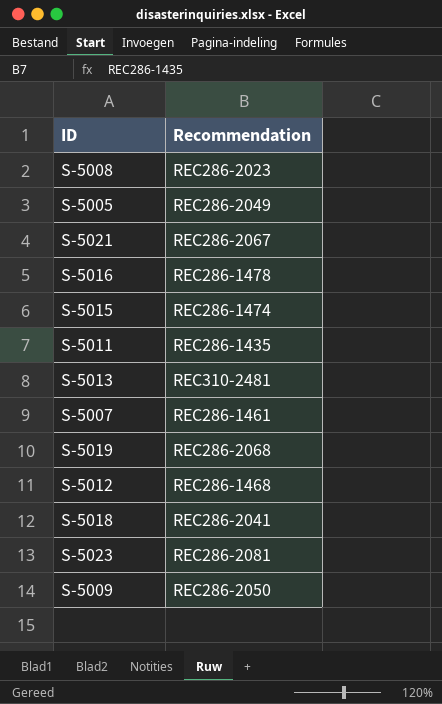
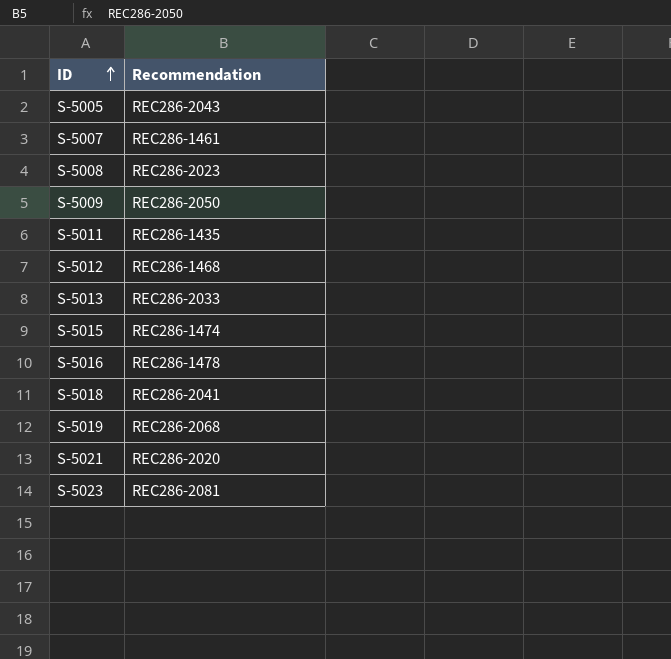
row order: none -> ID ascending
S-5005 | Recommendation: REC286-2049 -> REC286-2043
S-5013 | Recommendation: REC310-2481 -> REC286-2033
S-5021 | Recommendation: REC286-2067 -> REC286-2020

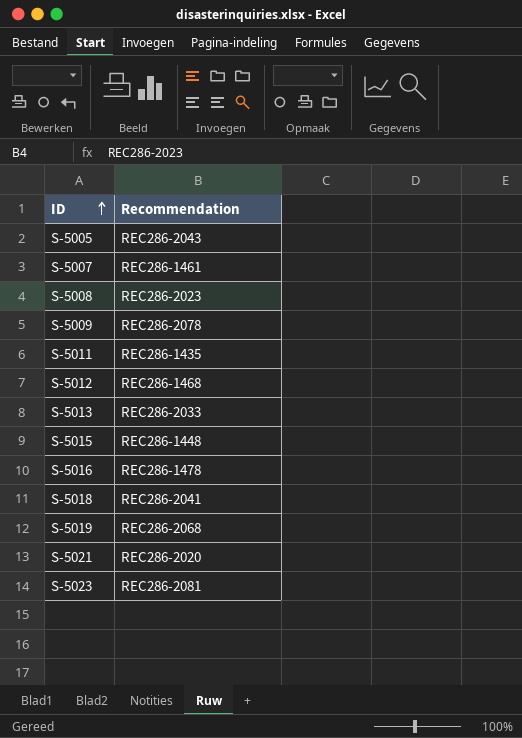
S-5009 | Recommendation: REC286-2050 -> REC286-2078
S-5015 | Recommendation: REC286-1474 -> REC286-1448

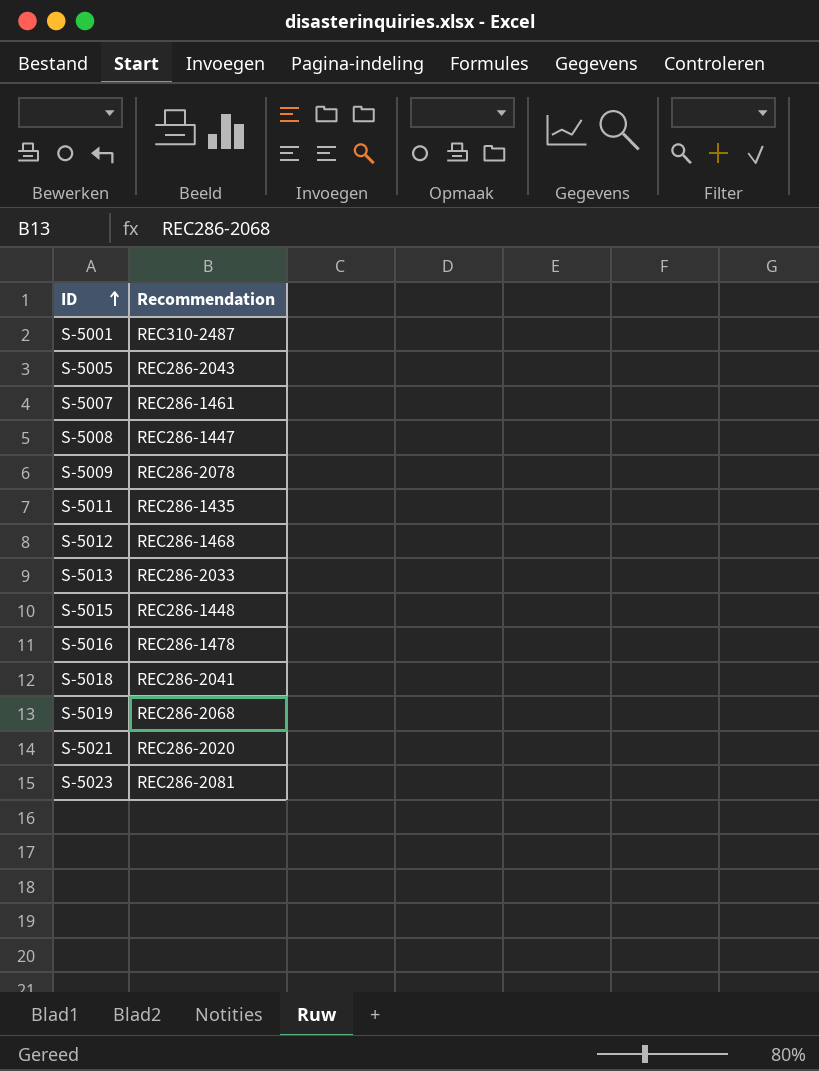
row S-5001: none -> REC310-2487
S-5008 | Recommendation: REC286-2023 -> REC286-1447

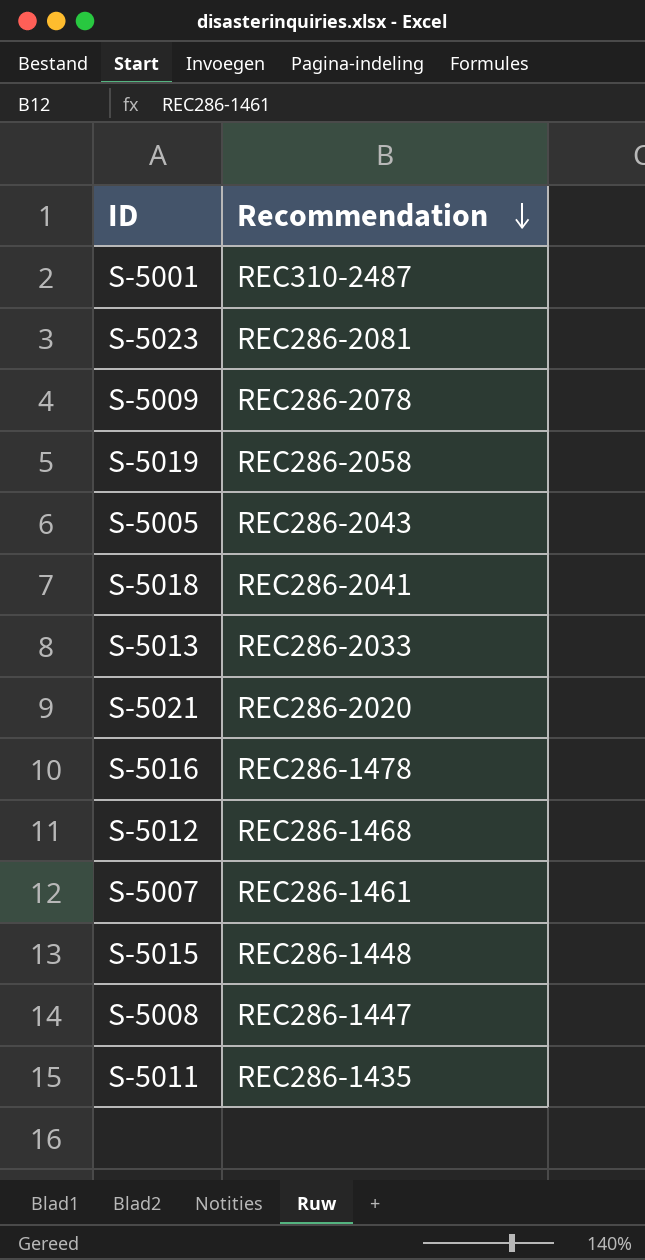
row order: ID ascending -> Recommendation descending
S-5019 | Recommendation: REC286-2068 -> REC286-2058

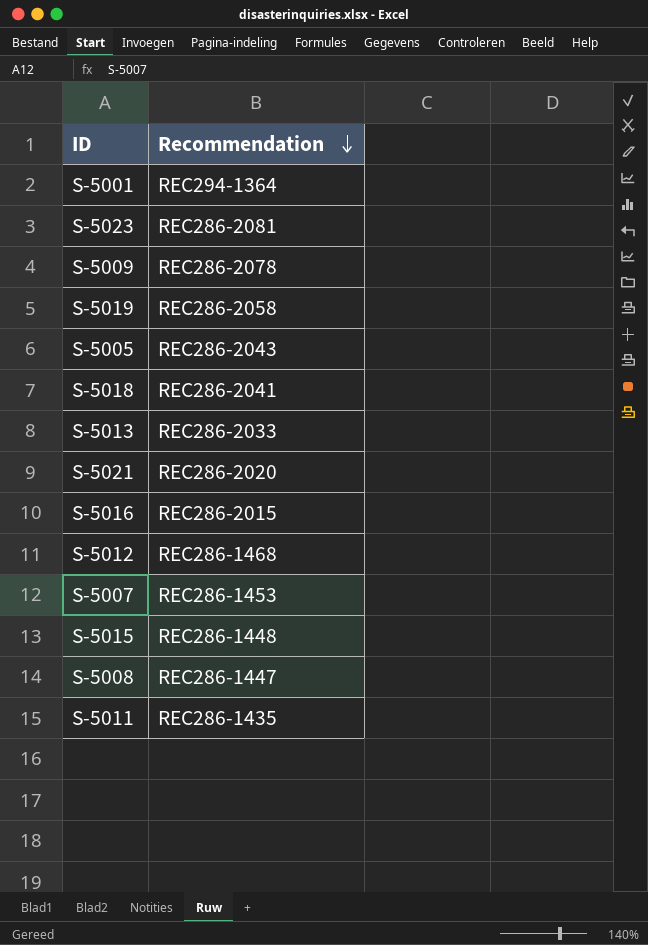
S-5001 | Recommendation: REC310-2487 -> REC294-1364
S-5016 | Recommendation: REC286-1478 -> REC286-2015
S-5007 | Recommendation: REC286-1461 -> REC286-1453

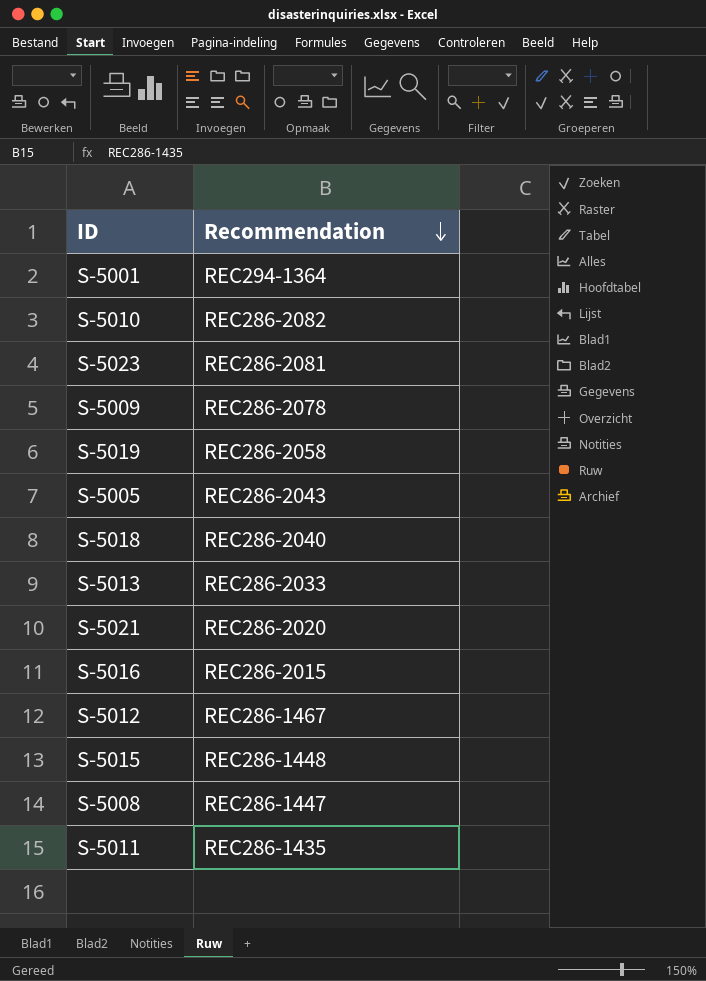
row S-5007: REC286-1453 -> none
row S-5010: none -> REC286-2082
S-5018 | Recommendation: REC286-2041 -> REC286-2040
S-5012 | Recommendation: REC286-1468 -> REC286-1467

